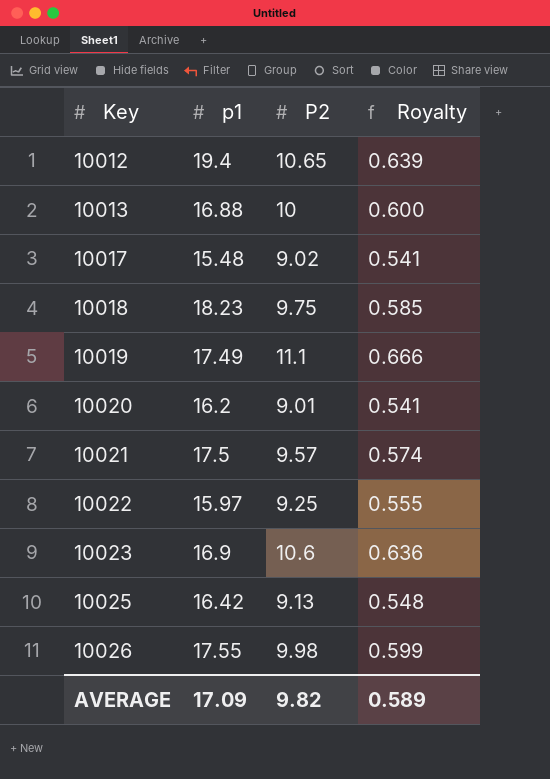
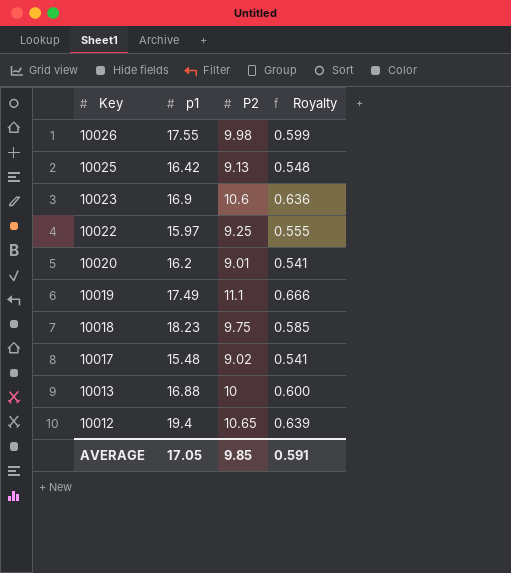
row order: Key ascending -> Key descending
row 10021: 17.5 | 9.57 | 0.574 -> none
AVERAGE | p1: 17.09 -> 17.05
AVERAGE | P2: 9.82 -> 9.85
AVERAGE | Royalty: 0.589 -> 0.591

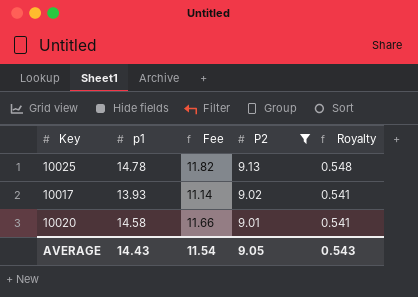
filter: none -> P2 <= 9.13
row order: Key descending -> P2 descending
column Fee | formula: none -> [p1] * 0.8
10025 | p1: 16.42 -> 14.78
10017 | p1: 15.48 -> 13.93
10020 | p1: 16.2 -> 14.58
AVERAGE | p1: 17.05 -> 14.43
AVERAGE | P2: 9.85 -> 9.05
AVERAGE | Royalty: 0.591 -> 0.543

